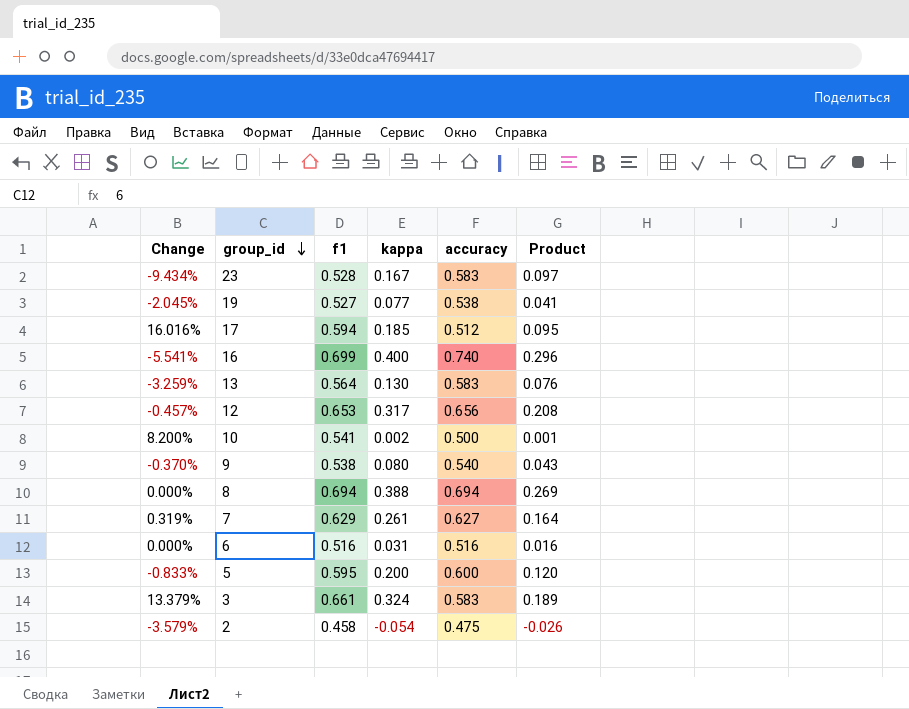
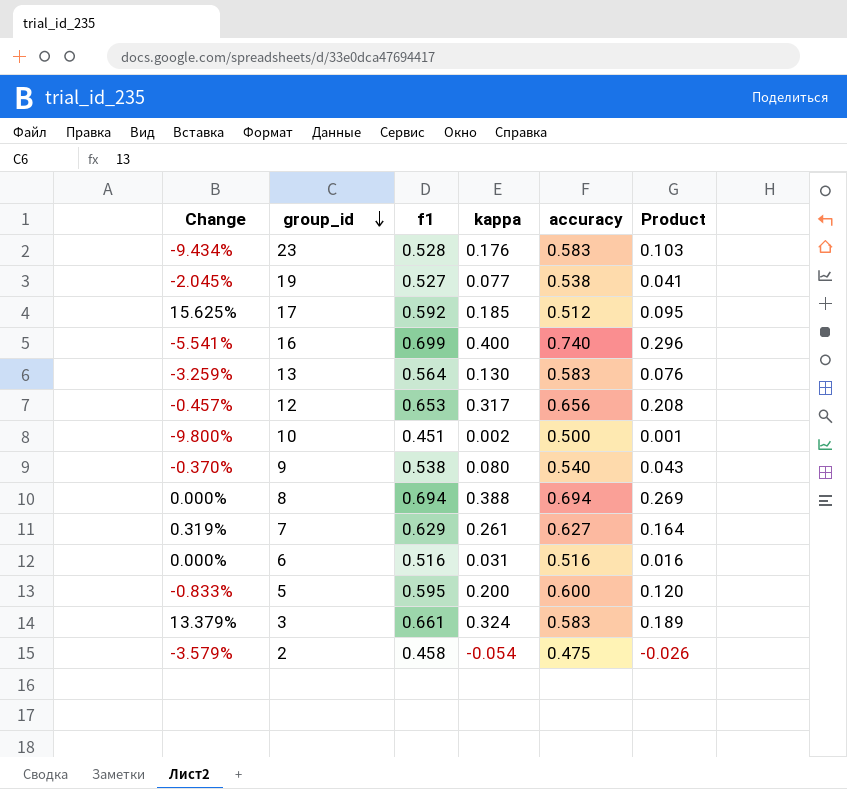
23 | kappa: 0.167 -> 0.176
23 | Product: 0.097 -> 0.103
17 | Change: 16.016% -> 15.625%
17 | f1: 0.594 -> 0.592
10 | Change: 8.200% -> -9.800%
10 | f1: 0.541 -> 0.451

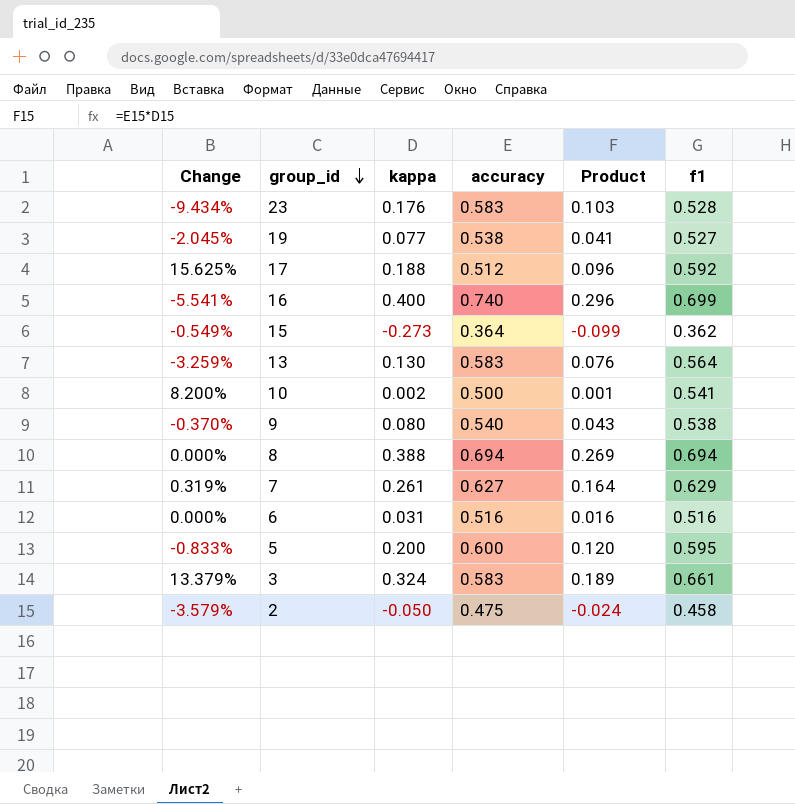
column f1 | position: 3 -> 6
row 12: -0.457% | 0.653 | 0.317 | 0.656 | 0.208 -> none
17 | kappa: 0.185 -> 0.188
17 | Product: 0.095 -> 0.096
row 15: none -> -0.549% | -0.273 | 0.364 | -0.099 | 0.362
10 | Change: -9.800% -> 8.200%
10 | f1: 0.451 -> 0.541
2 | kappa: -0.054 -> -0.050
2 | Product: -0.026 -> -0.024

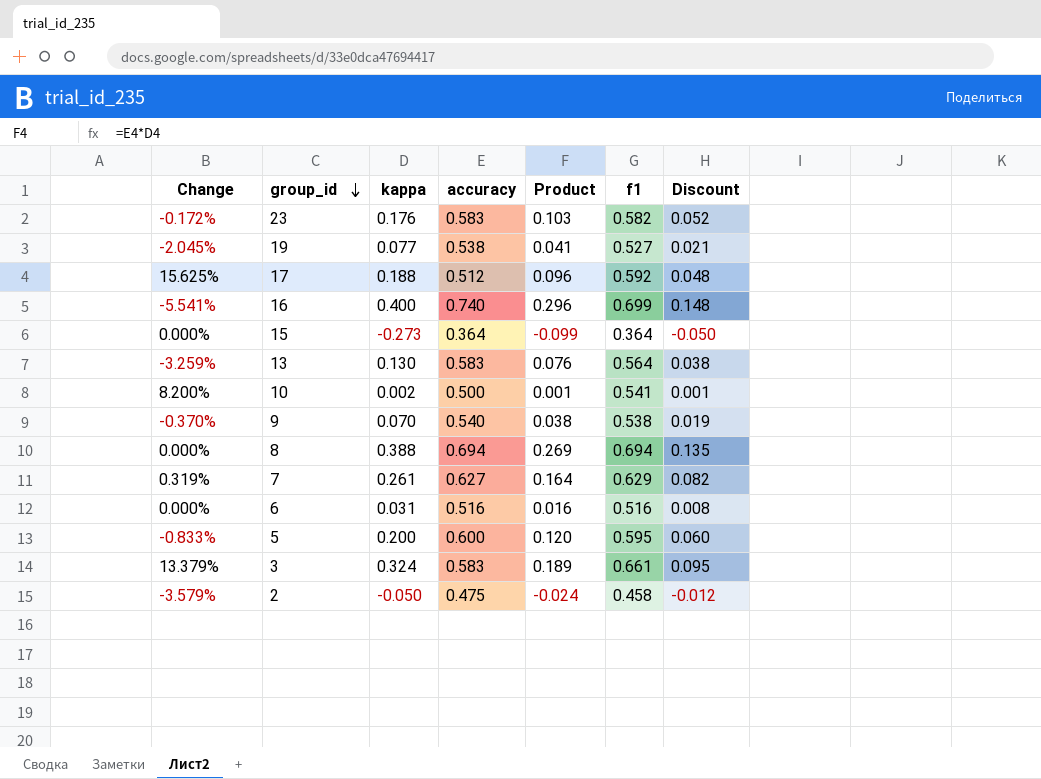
column Discount | formula: none -> [Product] * 0.5
23 | Change: -9.434% -> -0.172%
23 | f1: 0.528 -> 0.582
15 | Change: -0.549% -> 0.000%
15 | f1: 0.362 -> 0.364
9 | kappa: 0.080 -> 0.070
9 | Product: 0.043 -> 0.038

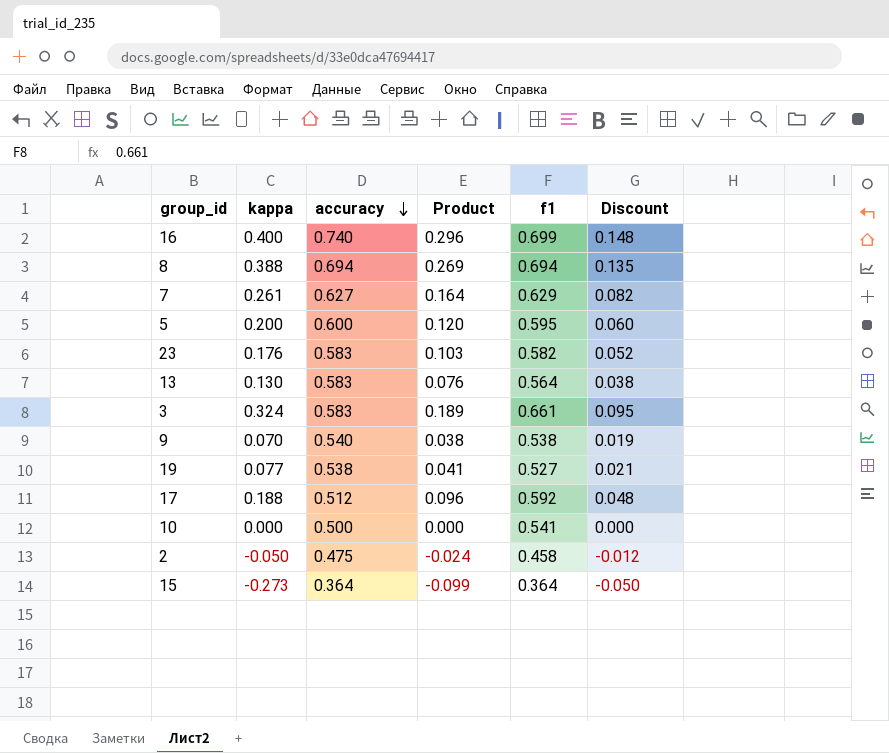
row order: group_id descending -> accuracy descending
column Change | formula: ([f1] - [accuracy]) / [accuracy] -> none
row 6: 0.000% | 0.031 | 0.516 | 0.016 | 0.516 | 0.008 -> none
10 | kappa: 0.002 -> 0.000
10 | Product: 0.001 -> 0.000
10 | Discount: 0.001 -> 0.000

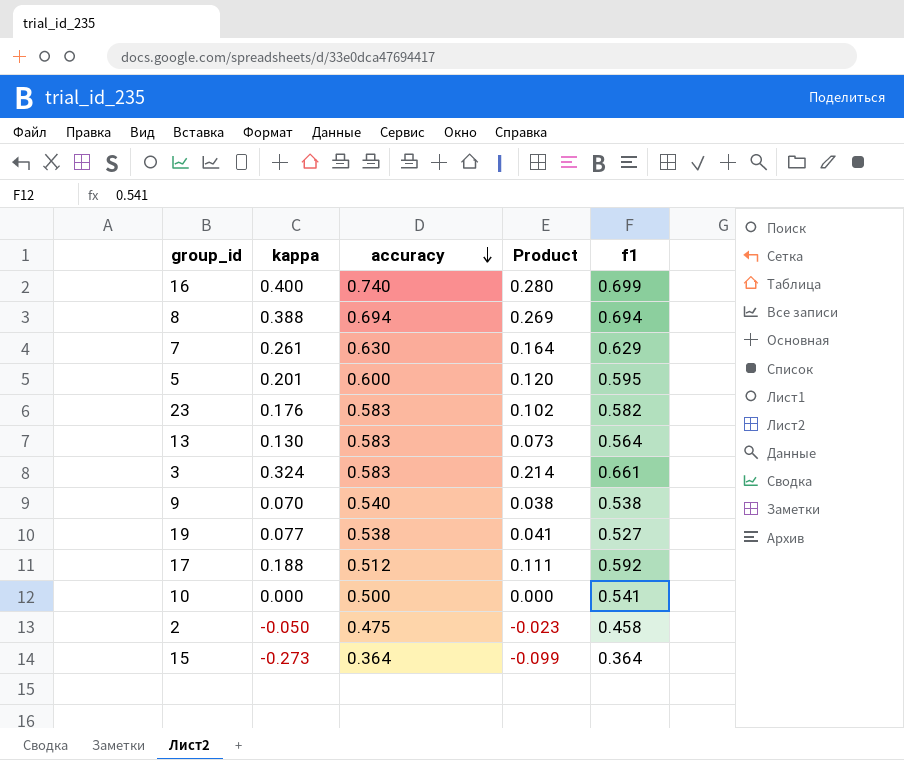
column Discount | formula: [Product] * 0.5 -> none
column Product | formula: [kappa] * [accuracy] -> [kappa] * [f1]
7 | accuracy: 0.627 -> 0.630
5 | kappa: 0.200 -> 0.201

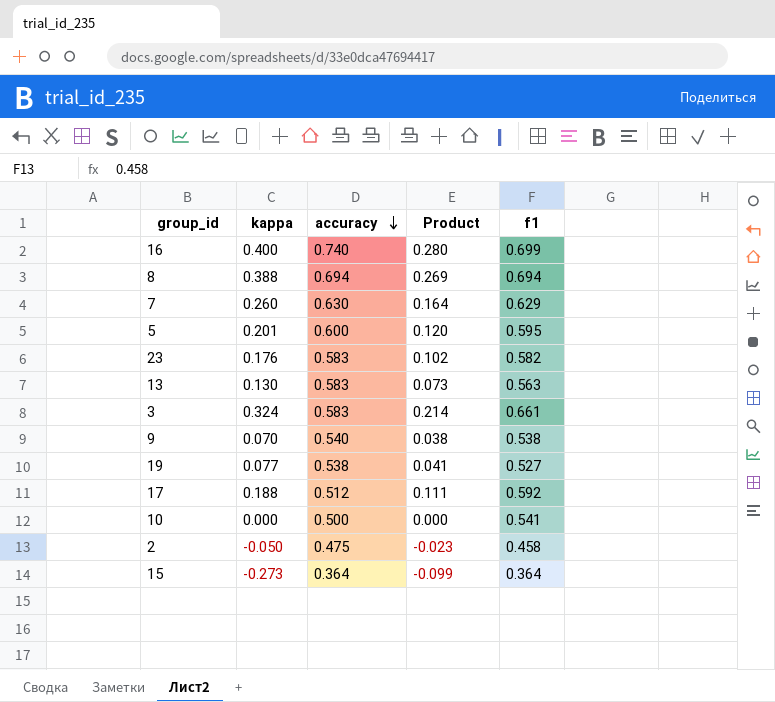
7 | kappa: 0.261 -> 0.260
13 | f1: 0.564 -> 0.563

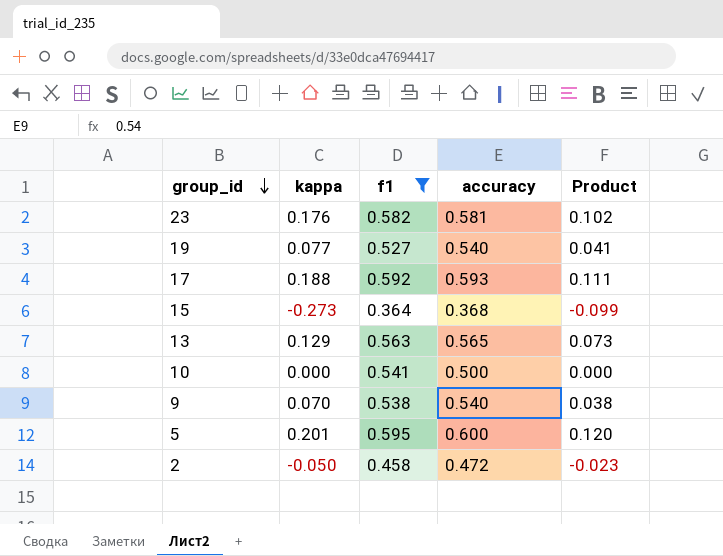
filter: none -> f1 <= 0.595
row order: accuracy descending -> group_id descending
column f1 | position: 5 -> 3
23 | accuracy: 0.583 -> 0.581
19 | accuracy: 0.538 -> 0.540
17 | accuracy: 0.512 -> 0.593
15 | accuracy: 0.364 -> 0.368
13 | kappa: 0.130 -> 0.129
13 | accuracy: 0.583 -> 0.565
2 | accuracy: 0.475 -> 0.472

